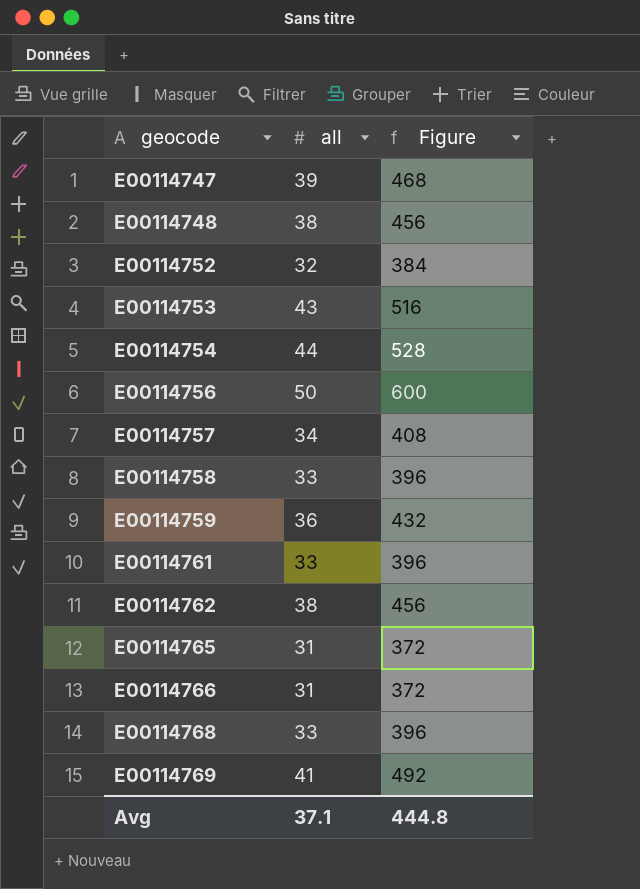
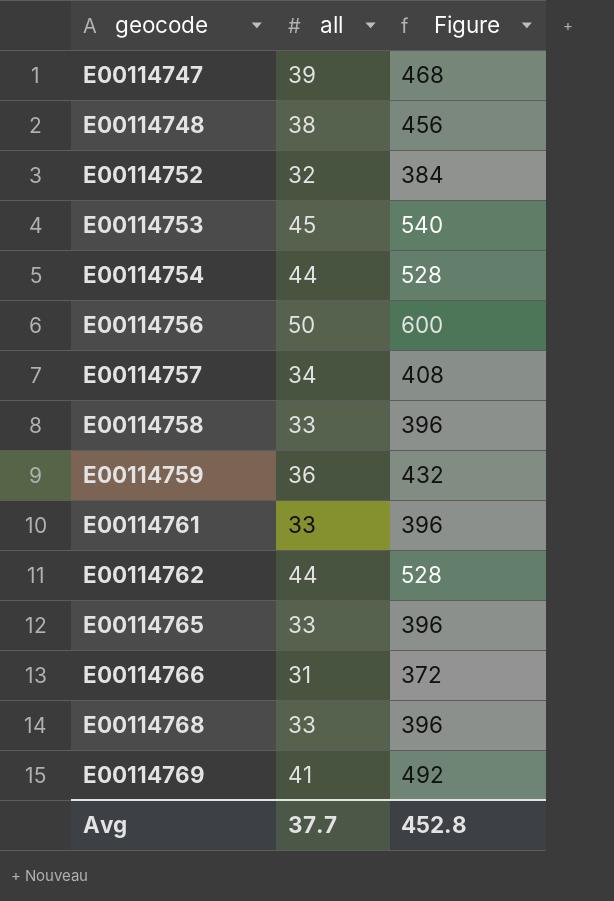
E00114753 | all: 43 -> 45
E00114753 | Figure: 516 -> 540
E00114762 | all: 38 -> 44
E00114762 | Figure: 456 -> 528
E00114765 | all: 31 -> 33
E00114765 | Figure: 372 -> 396
Avg | all: 37.1 -> 37.7
Avg | Figure: 444.8 -> 452.8

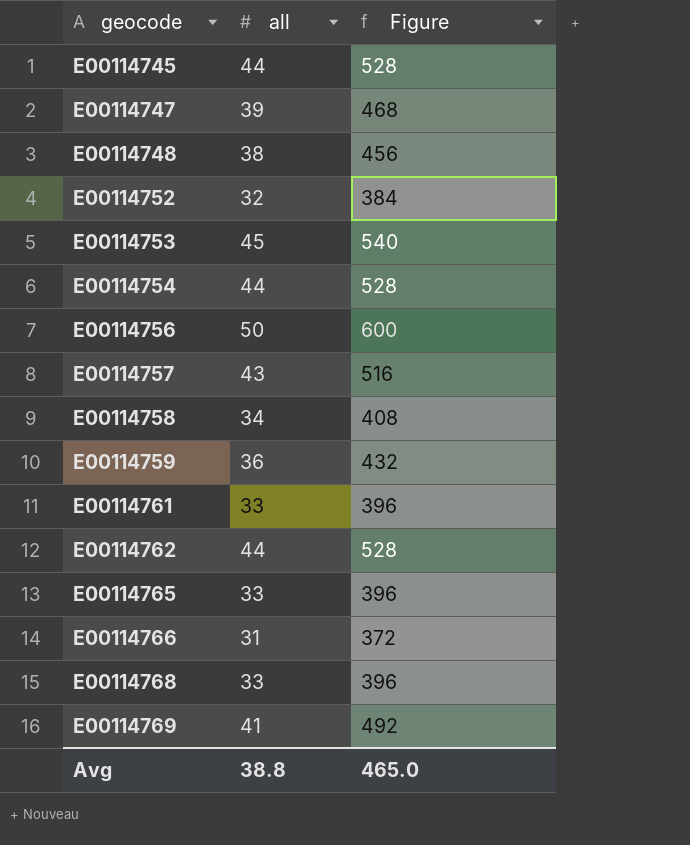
row E00114745: none -> 44 | 528
E00114757 | all: 34 -> 43
E00114757 | Figure: 408 -> 516
E00114758 | all: 33 -> 34
E00114758 | Figure: 396 -> 408
Avg | all: 37.7 -> 38.8
Avg | Figure: 452.8 -> 465.0

